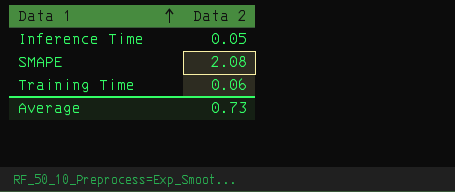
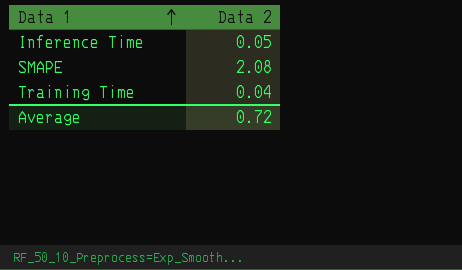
Training Time | Data 2: 0.06 -> 0.04
Average | Data 2: 0.73 -> 0.72

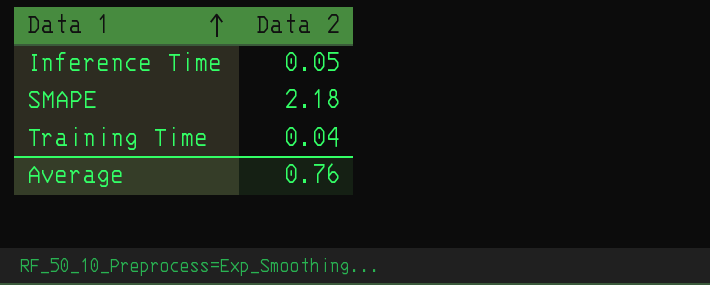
SMAPE | Data 2: 2.08 -> 2.18
Average | Data 2: 0.72 -> 0.76

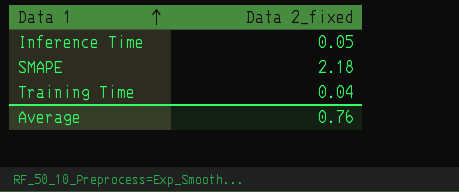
column name: Data 2 -> Data 2_fixed

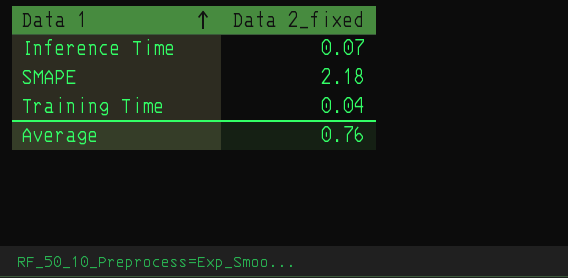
Inference Time | Data 2_fixed: 0.05 -> 0.07

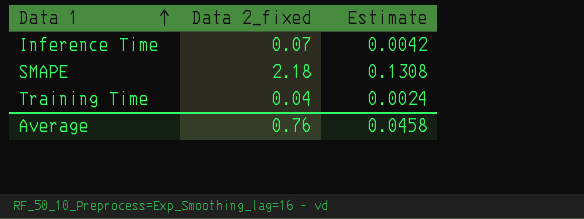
column Estimate | formula: none -> [Data 2_fixed] * 0.06

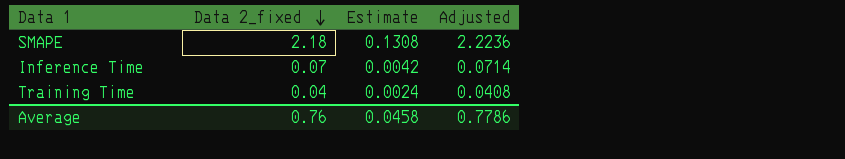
row order: Data 1 ascending -> Data 2_fixed descending
column Adjusted | formula: none -> [Data 2_fixed] * 1.02

